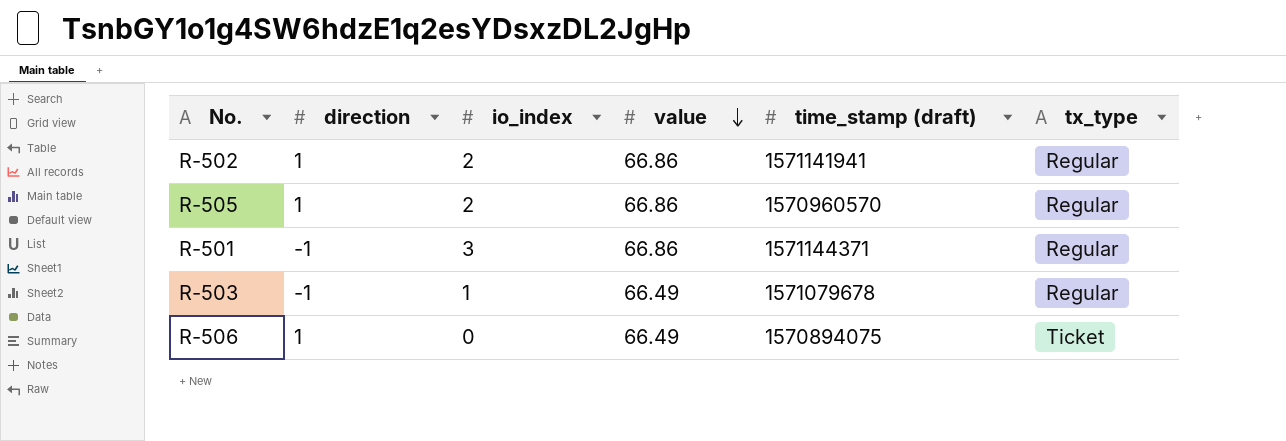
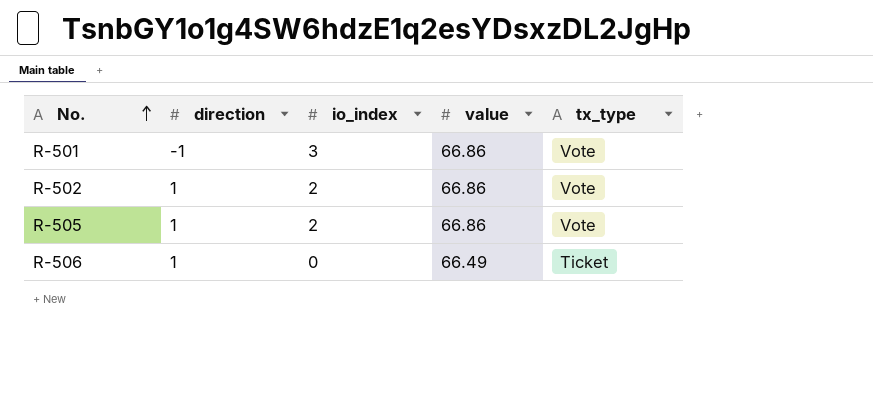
row order: value descending -> No. ascending
column time_stamp (draft) | position: 5 -> none
row R-503: -1 | 1 | 66.49 | 1571079678 | Regular -> none
R-501 | tx_type: Regular -> Vote
R-502 | tx_type: Regular -> Vote
R-505 | tx_type: Regular -> Vote

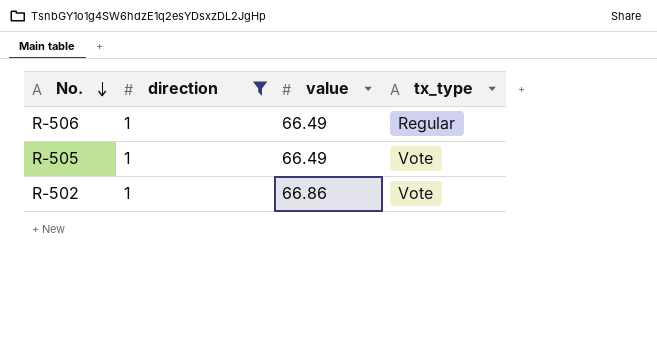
filter: none -> direction = 1
row order: No. ascending -> No. descending
column io_index | position: 3 -> none
R-506 | tx_type: Ticket -> Regular
R-505 | value: 66.86 -> 66.49

